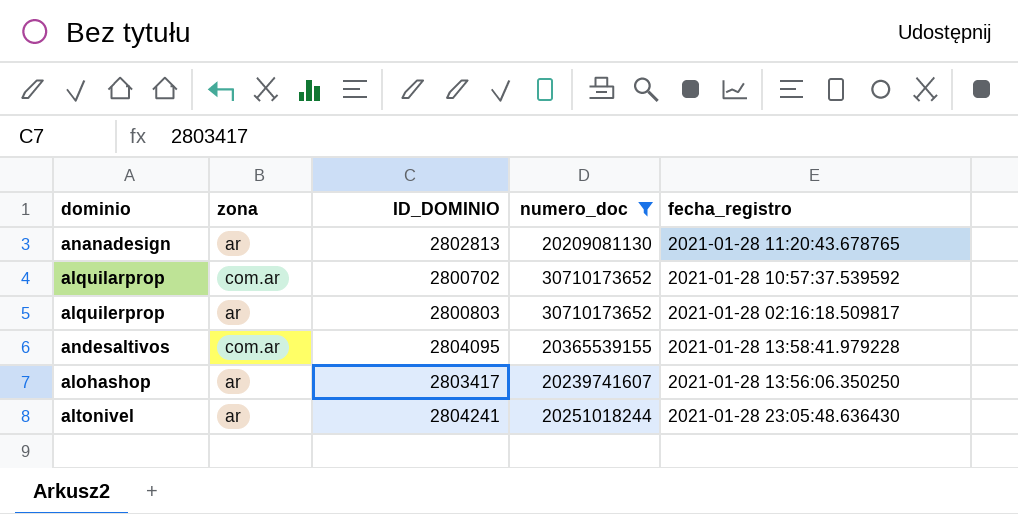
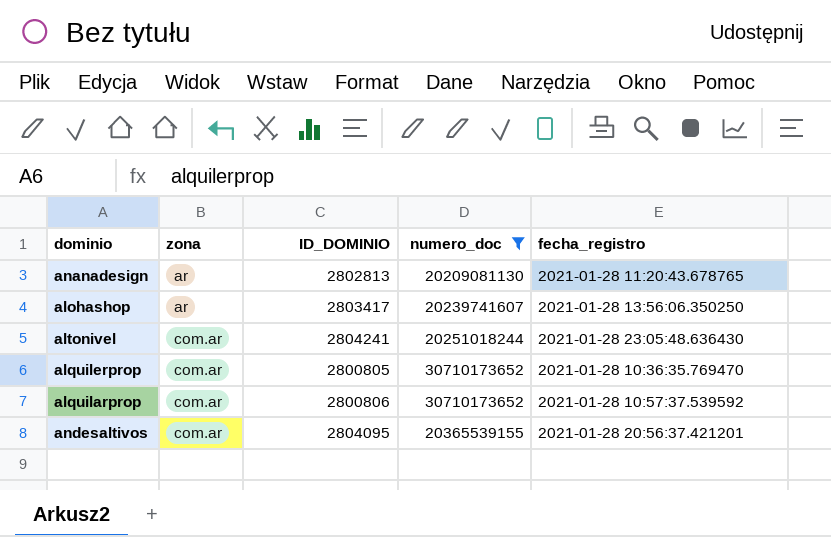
row order: none -> zona ascending
altonivel | zona: ar -> com.ar
alquilerprop | zona: ar -> com.ar
alquilerprop | ID_DOMINIO: 2800803 -> 2800805
alquilerprop | fecha_registro: 2021-01-28 02:16:18.509817 -> 2021-01-28 10:36:35.769470
alquilarprop | ID_DOMINIO: 2800702 -> 2800806
andesaltivos | fecha_registro: 2021-01-28 13:58:41.979228 -> 2021-01-28 20:56:37.421201

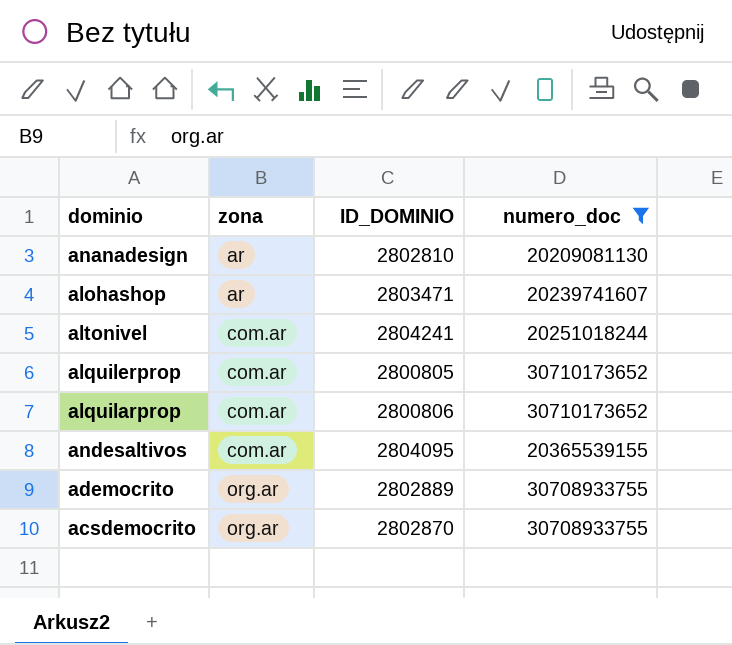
column fecha_registro | position: 5 -> none
ananadesign | ID_DOMINIO: 2802813 -> 2802810
alohashop | ID_DOMINIO: 2803417 -> 2803471
row ademocrito: none -> org.ar | 2802889 | 30708933755
row acsdemocrito: none -> org.ar | 2802870 | 30708933755

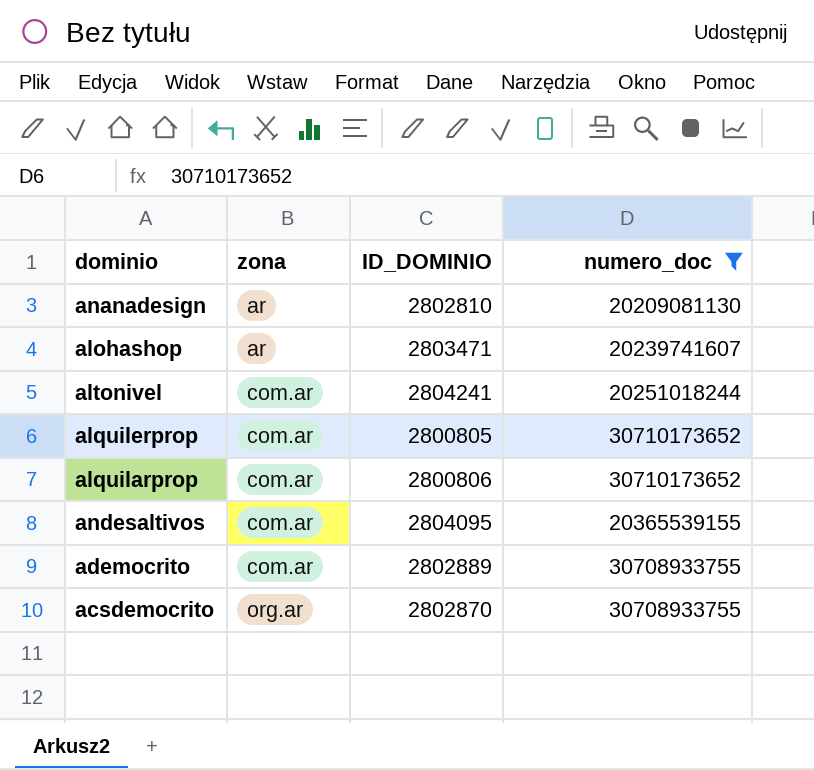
ademocrito | zona: org.ar -> com.ar

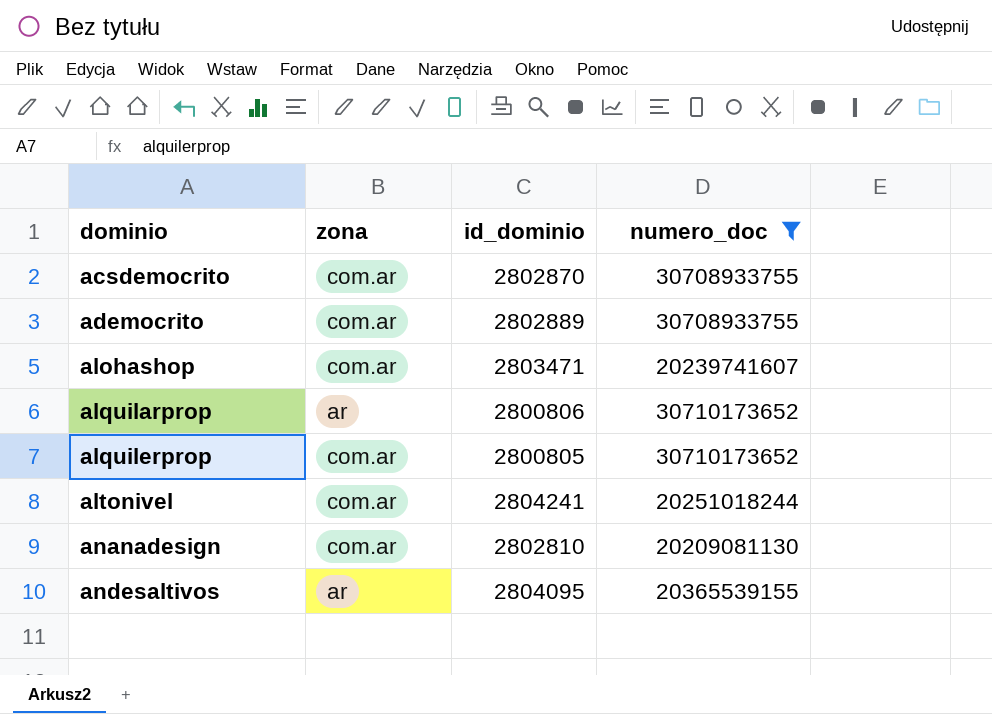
row order: zona ascending -> dominio ascending
column name: ID_DOMINIO -> id_dominio
acsdemocrito | zona: org.ar -> com.ar
alohashop | zona: ar -> com.ar
alquilarprop | zona: com.ar -> ar
ananadesign | zona: ar -> com.ar
andesaltivos | zona: com.ar -> ar

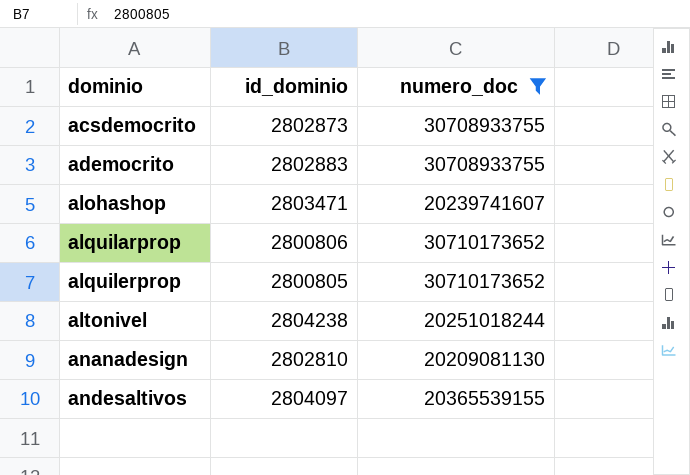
column zona | position: 2 -> none
acsdemocrito | id_dominio: 2802870 -> 2802873
ademocrito | id_dominio: 2802889 -> 2802883
altonivel | id_dominio: 2804241 -> 2804238
andesaltivos | id_dominio: 2804095 -> 2804097

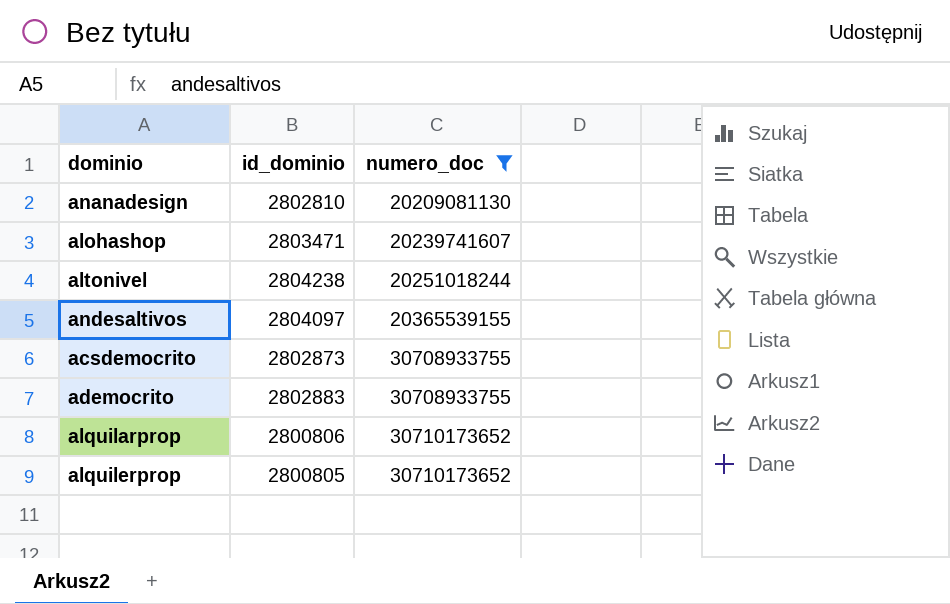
row order: dominio ascending -> numero_doc ascending

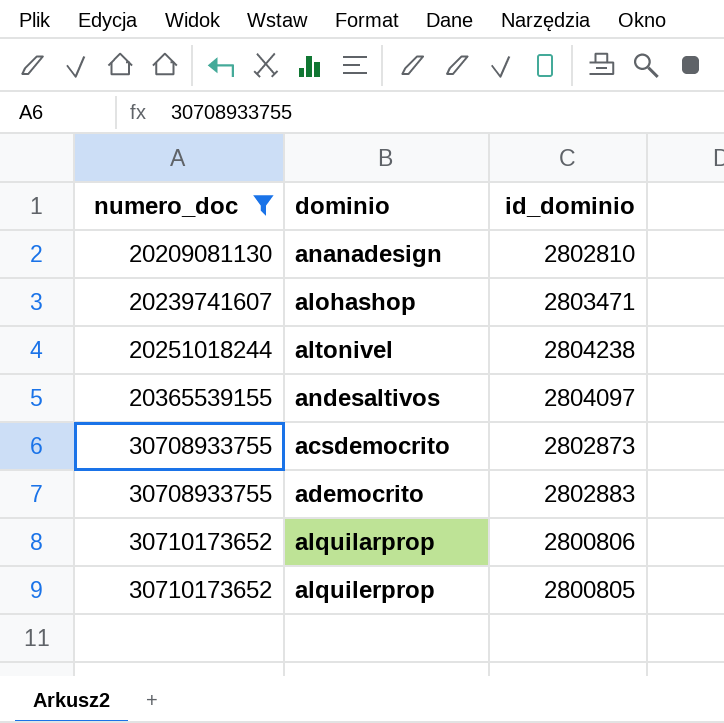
column numero_doc | position: 3 -> 1

